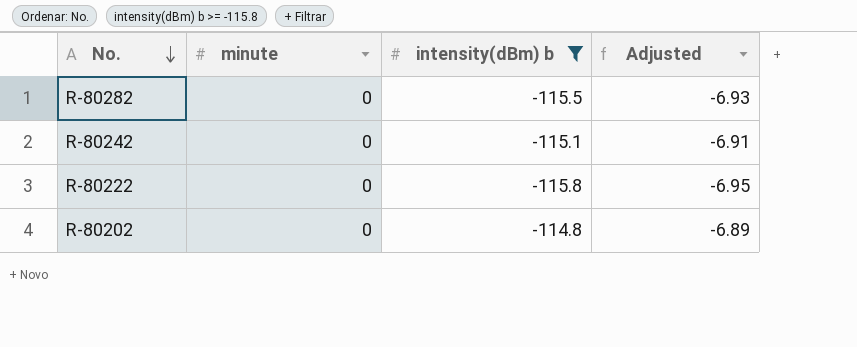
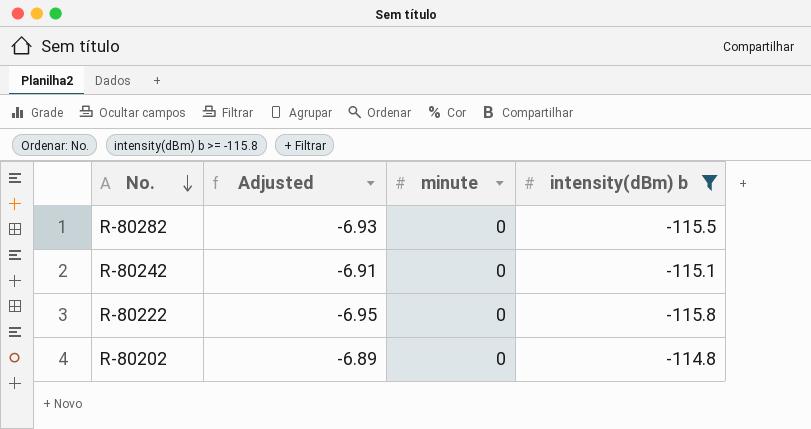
column Adjusted | position: 4 -> 2

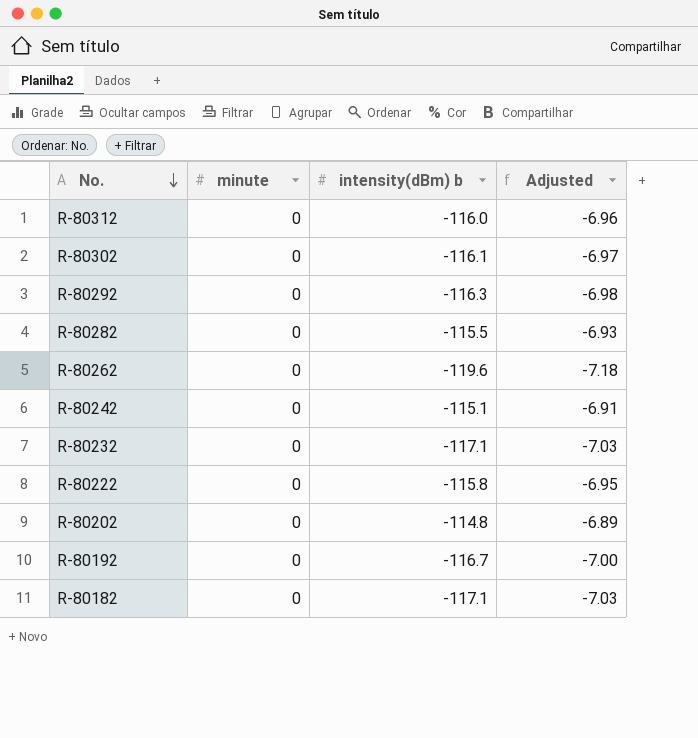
filter: intensity(dBm) b >= -115.8 -> none
column Adjusted | position: 2 -> 4

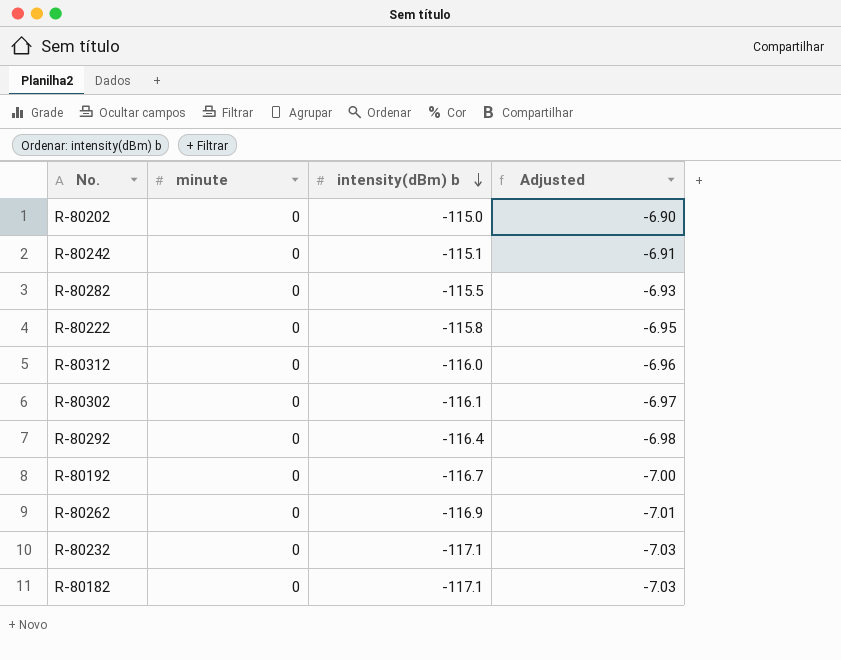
row order: No. descending -> intensity(dBm) b descending
R-80202 | intensity(dBm) b: -114.8 -> -115.0
R-80202 | Adjusted: -6.89 -> -6.90
R-80292 | intensity(dBm) b: -116.3 -> -116.4
R-80262 | intensity(dBm) b: -119.6 -> -116.9
R-80262 | Adjusted: -7.18 -> -7.01

